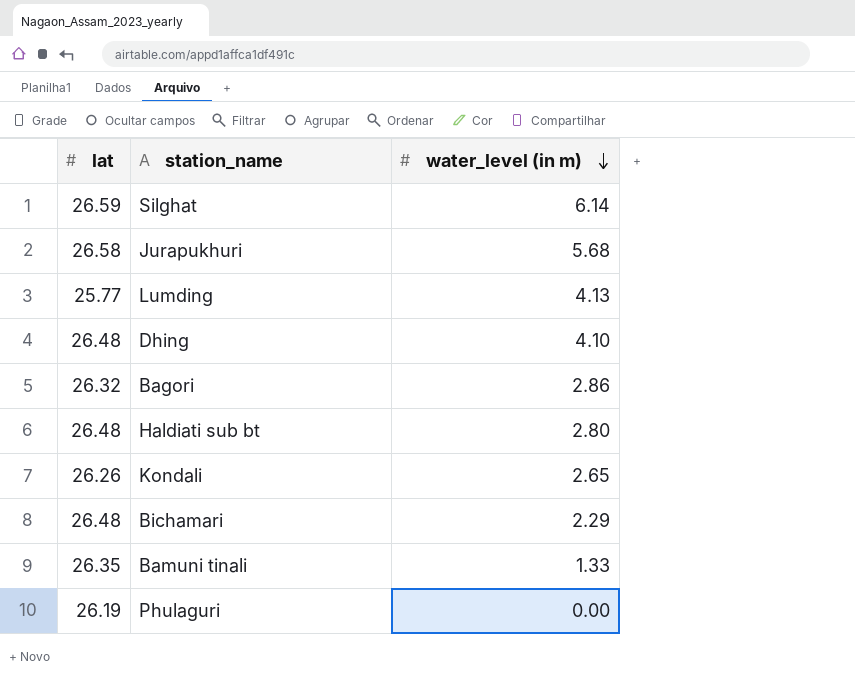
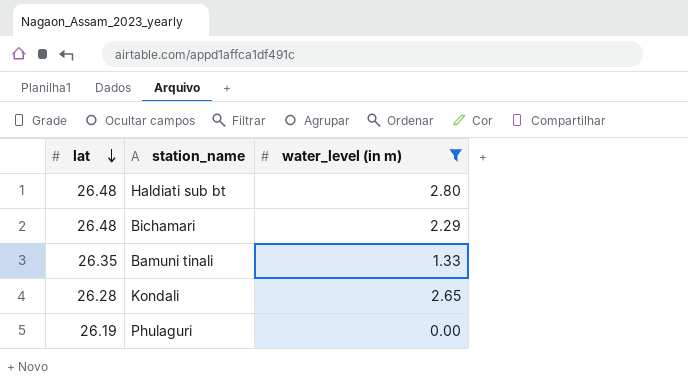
filter: none -> water_level (in m) <= 2.80
row order: water_level (in m) descending -> lat descending
Kondali | lat: 26.26 -> 26.28

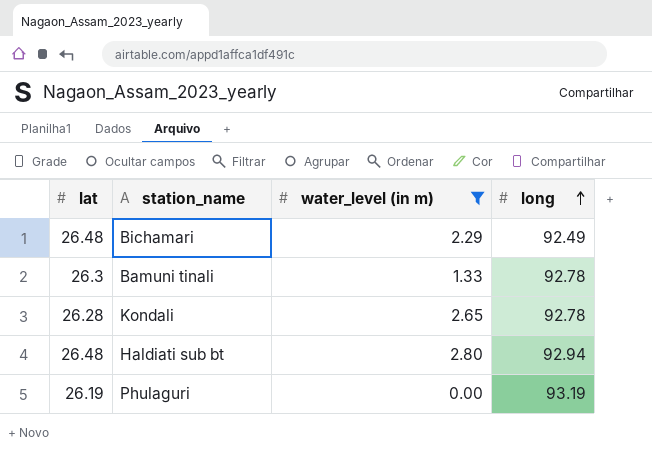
row order: lat descending -> long ascending
column long | position: none -> 4
Bamuni tinali | lat: 26.35 -> 26.3

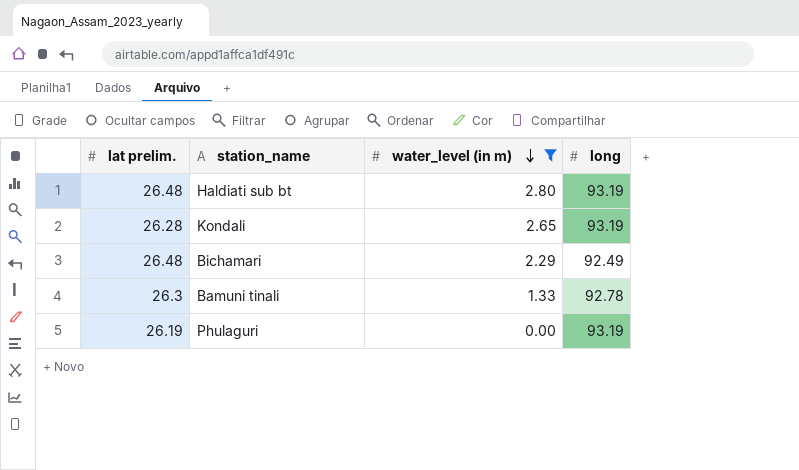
row order: long ascending -> water_level (in m) descending
column name: lat -> lat prelim.
Haldiati sub bt | long: 92.94 -> 93.19
Kondali | long: 92.78 -> 93.19

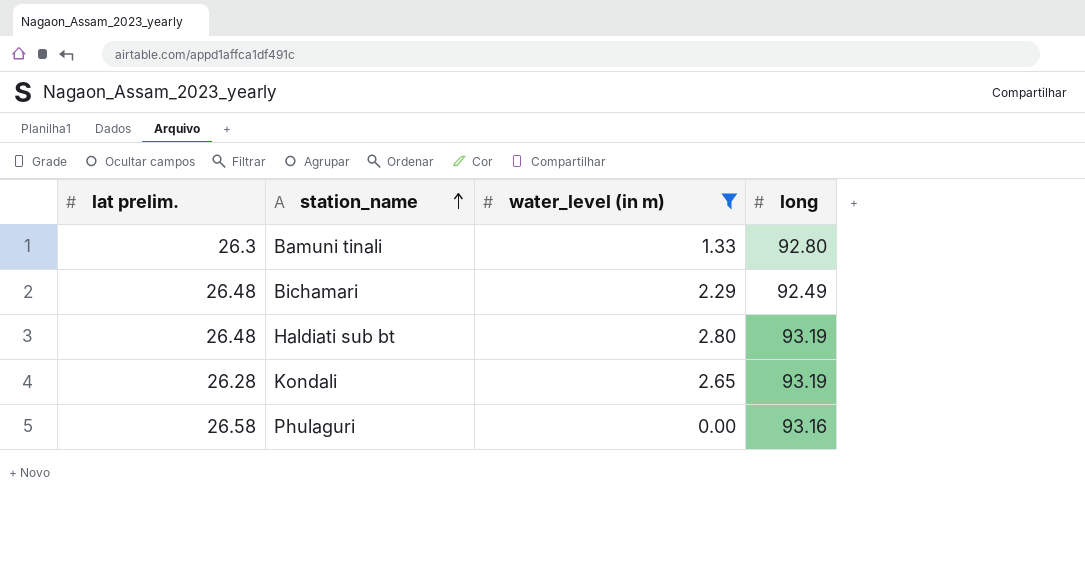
row order: water_level (in m) descending -> station_name ascending
Bamuni tinali | long: 92.78 -> 92.80
Phulaguri | lat prelim.: 26.19 -> 26.58
Phulaguri | long: 93.19 -> 93.16

